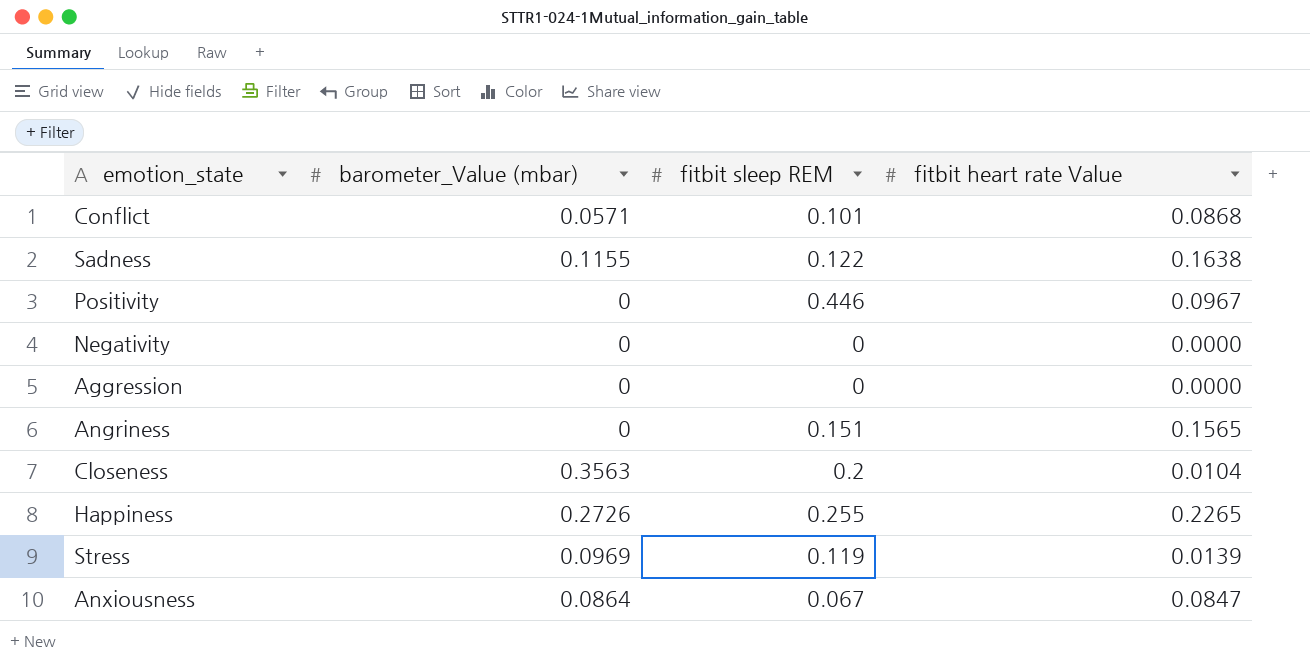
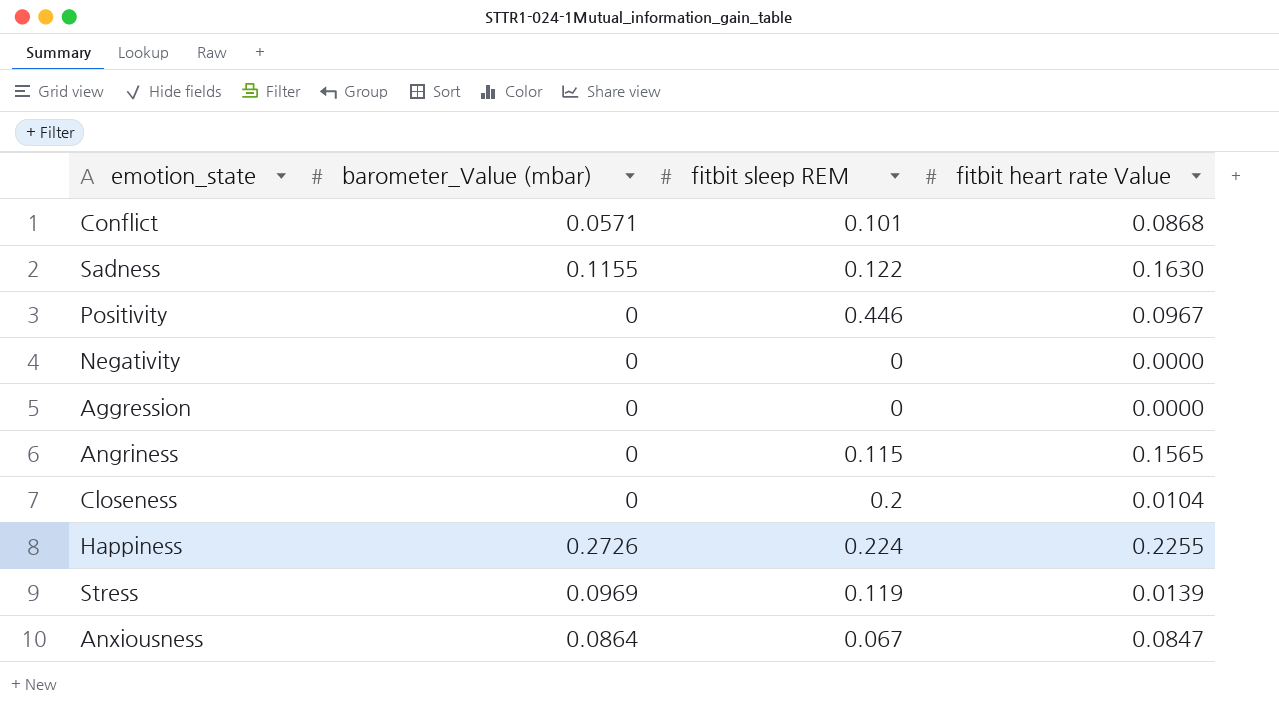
Sadness | fitbit heart rate Value: 0.1638 -> 0.1630
Angriness | fitbit sleep REM: 0.151 -> 0.115
Closeness | barometer_Value (mbar): 0.3563 -> 0
Happiness | fitbit sleep REM: 0.255 -> 0.224
Happiness | fitbit heart rate Value: 0.2265 -> 0.2255

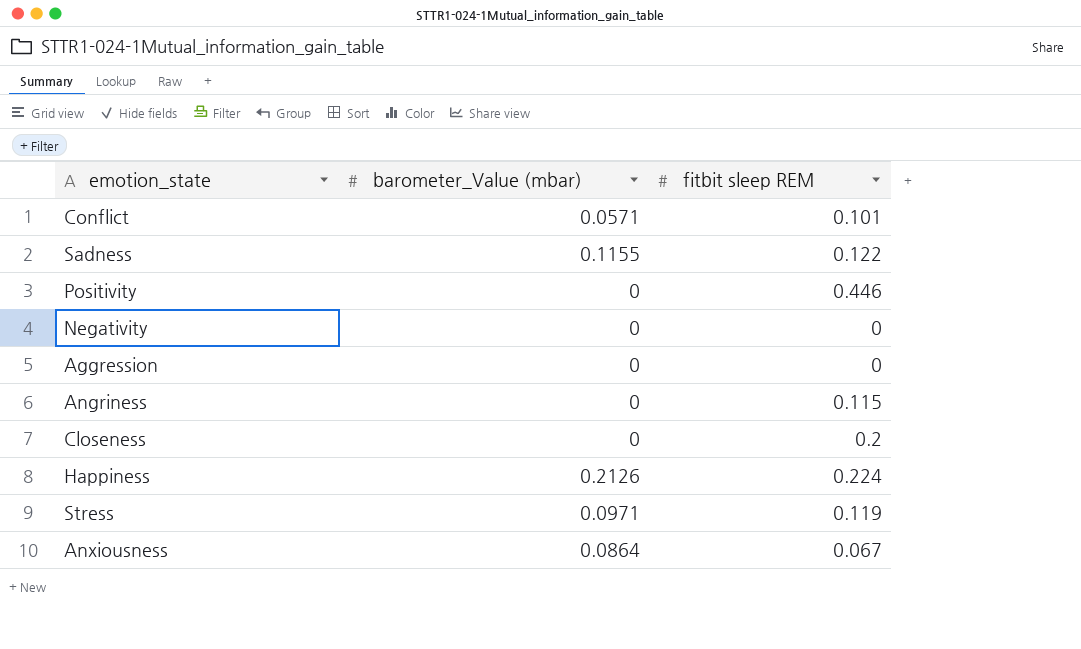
column fitbit heart rate Value | position: 4 -> none
Happiness | barometer_Value (mbar): 0.2726 -> 0.2126
Stress | barometer_Value (mbar): 0.0969 -> 0.0971

